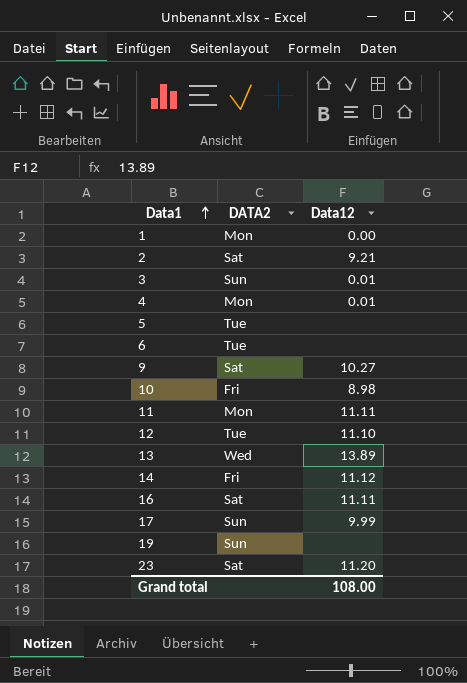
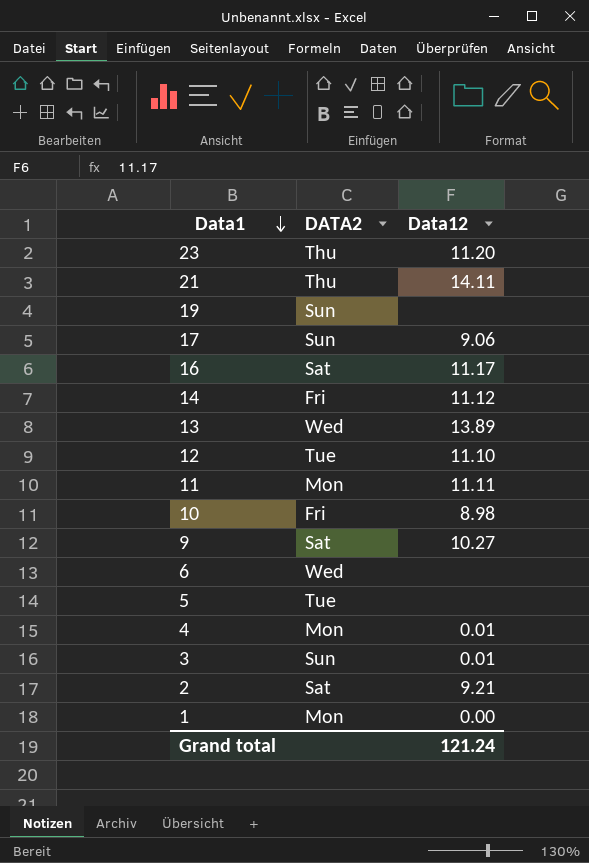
row order: Data1 ascending -> Data1 descending
23 | DATA2: Sat -> Thu
row 21: none -> Thu | 14.11
17 | Data12: 9.99 -> 9.06
16 | Data12: 11.11 -> 11.17
6 | DATA2: Tue -> Wed
Grand total | Data12: 108.00 -> 121.24

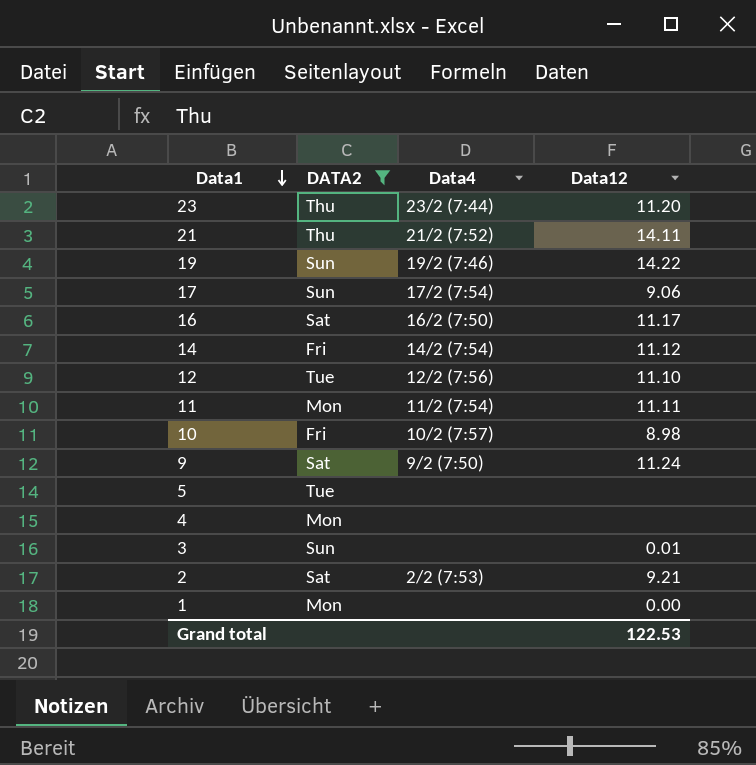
filter: none -> DATA2 != Wed
column Data4 | position: none -> 3
19 | Data12: none -> 14.22
9 | Data12: 10.27 -> 11.24
4 | Data12: 0.01 -> none
Grand total | Data12: 121.24 -> 122.53

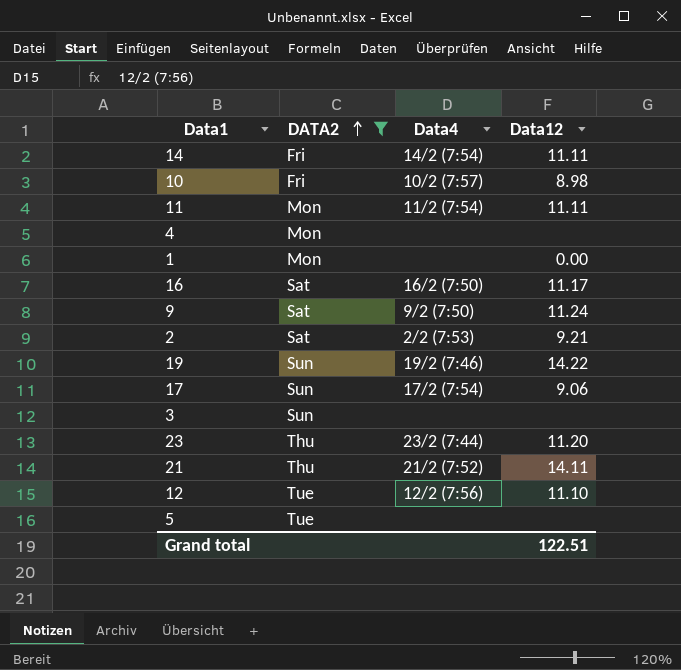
row order: Data1 descending -> DATA2 ascending
14 | Data12: 11.12 -> 11.11
3 | Data12: 0.01 -> none
Grand total | Data12: 122.53 -> 122.51

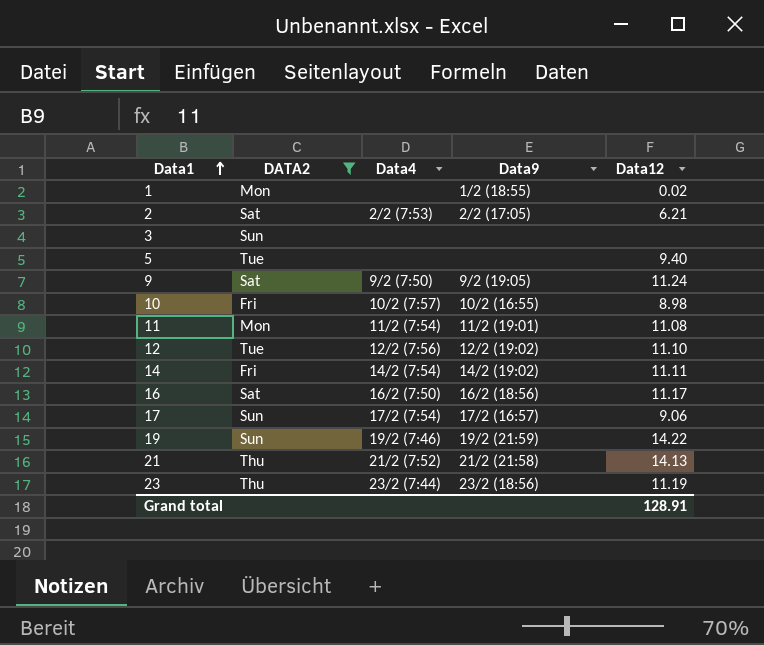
row order: DATA2 ascending -> Data1 ascending
column Data9 | position: none -> 4
row 4: Mon | none | none -> none
1 | Data12: 0.00 -> 0.02
2 | Data12: 9.21 -> 6.21
5 | Data12: none -> 9.40
11 | Data12: 11.11 -> 11.08
21 | Data12: 14.11 -> 14.13
23 | Data12: 11.20 -> 11.19
Grand total | Data12: 122.51 -> 128.91

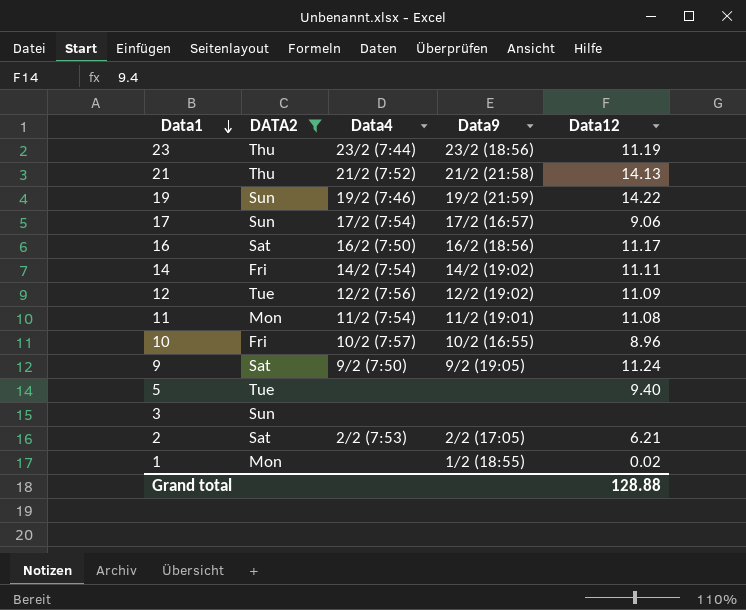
row order: Data1 ascending -> Data1 descending
12 | Data12: 11.10 -> 11.09
10 | Data12: 8.98 -> 8.96
Grand total | Data12: 128.91 -> 128.88

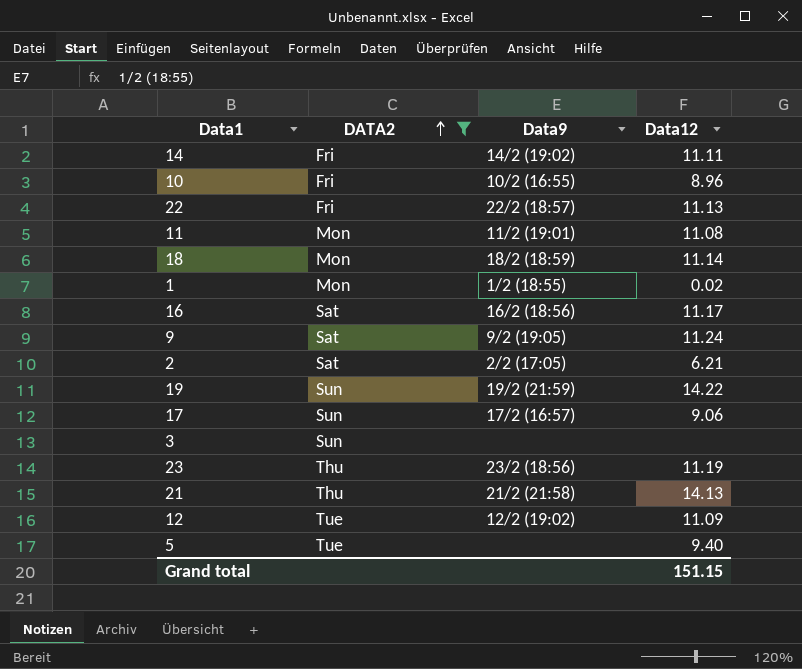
row order: Data1 descending -> DATA2 ascending
column Data4 | position: 3 -> none
row 22: none -> Fri | 22/2 (18:57) | 11.13
row 18: none -> Mon | 18/2 (18:59) | 11.14
Grand total | Data12: 128.88 -> 151.15

